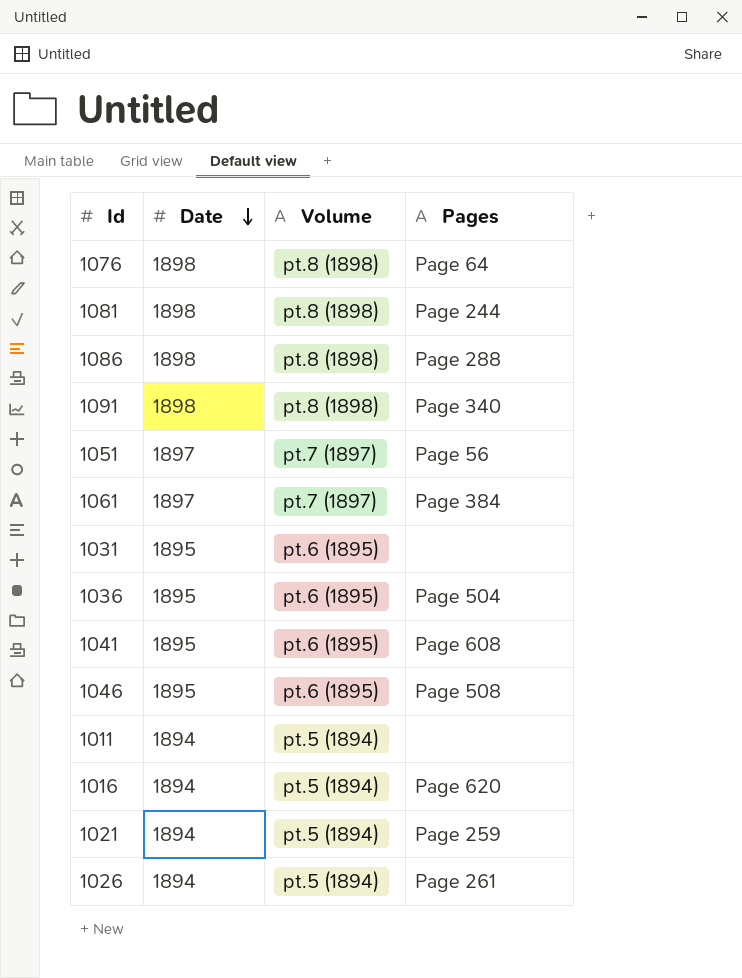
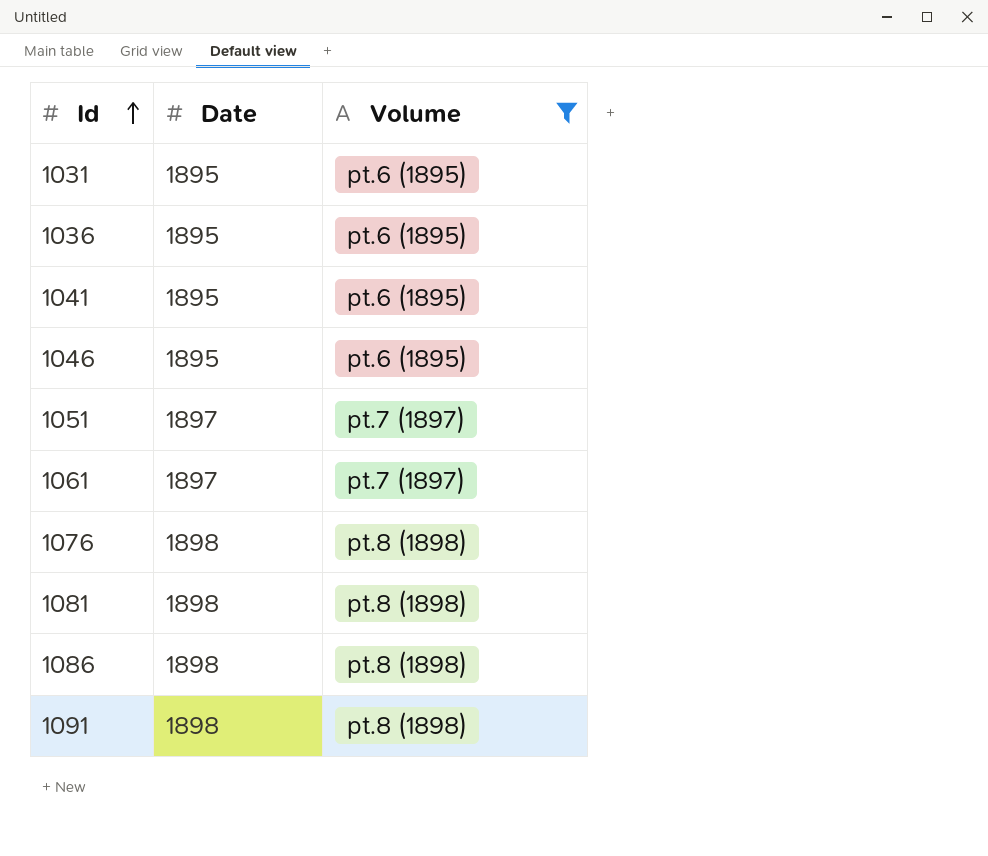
filter: none -> Volume != pt.5 (1894)
row order: Date descending -> Id ascending
column Pages | position: 4 -> none

